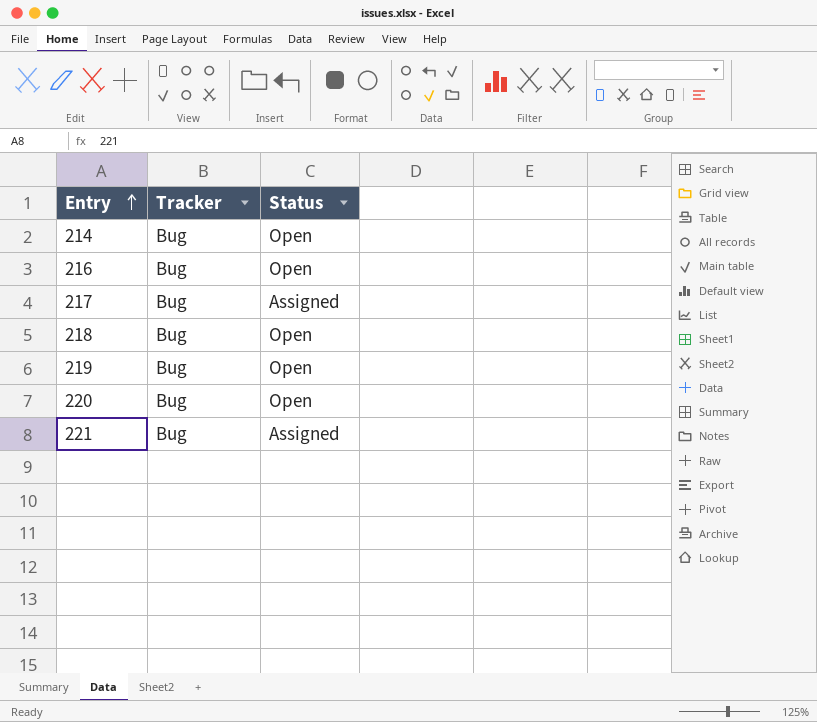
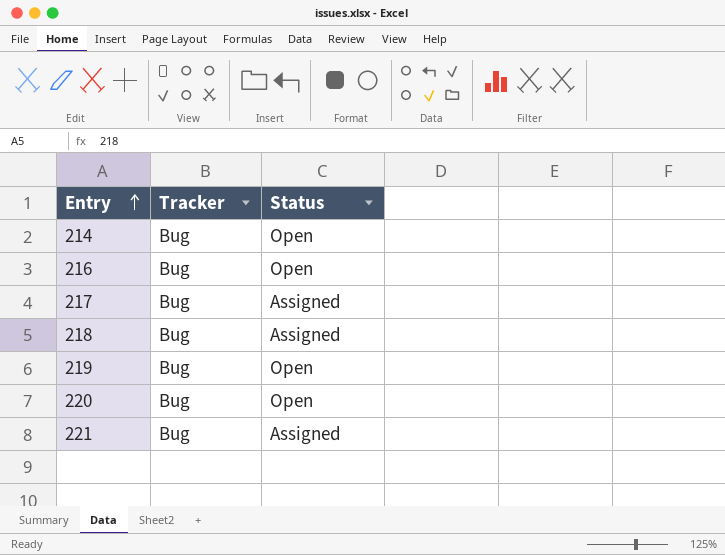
218 | Status: Open -> Assigned

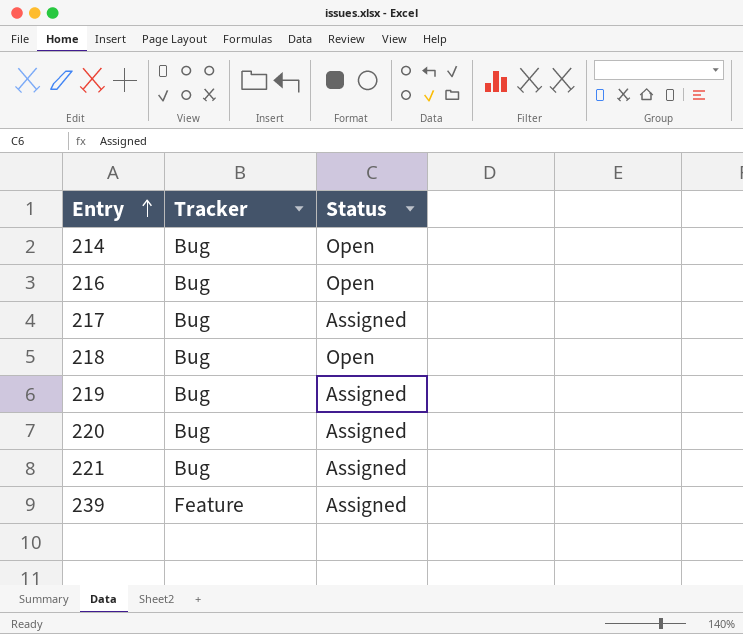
218 | Status: Assigned -> Open
219 | Status: Open -> Assigned
220 | Status: Open -> Assigned
row 239: none -> Feature | Assigned

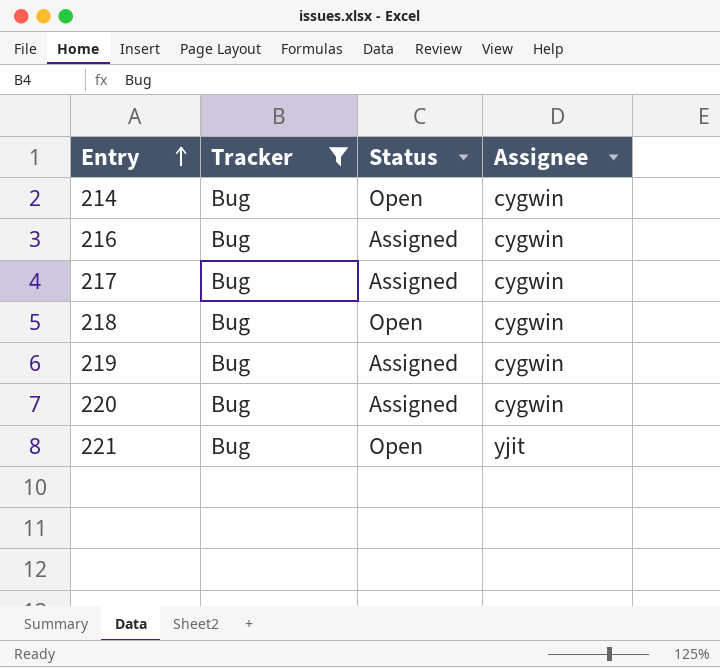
filter: none -> Tracker = Bug
column Assignee | position: none -> 4
216 | Status: Open -> Assigned
221 | Status: Assigned -> Open

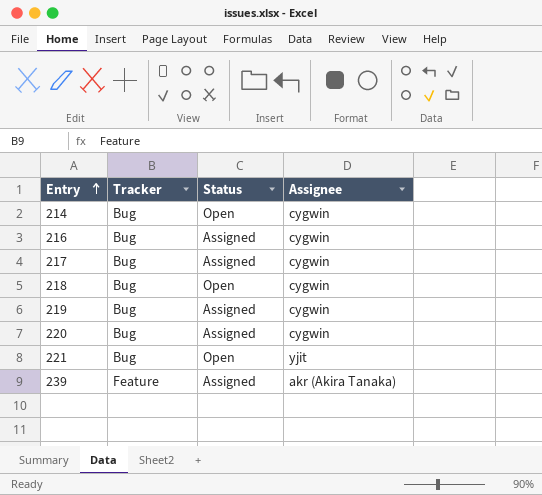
filter: Tracker = Bug -> none

